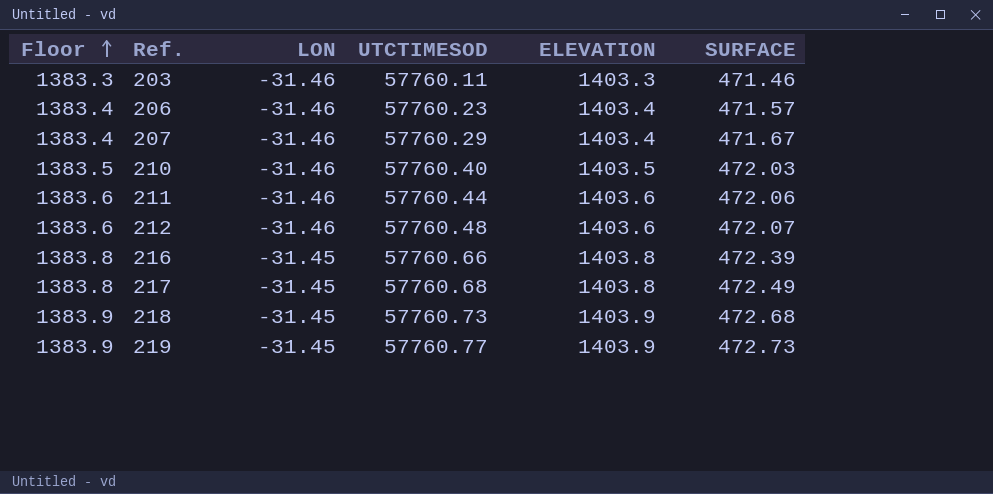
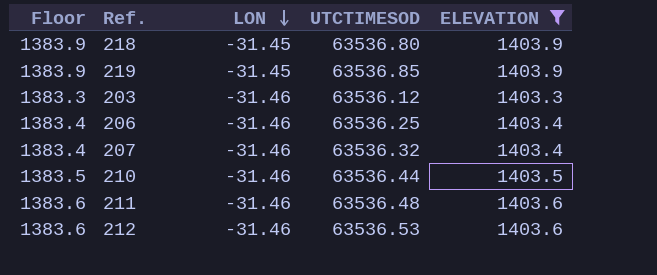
filter: none -> ELEVATION != 1403.8
row order: Floor ascending -> LON descending
column SURFACE | position: 6 -> none
218 | UTCTIMESOD: 57760.73 -> 63536.80
219 | UTCTIMESOD: 57760.77 -> 63536.85
203 | UTCTIMESOD: 57760.11 -> 63536.12
206 | UTCTIMESOD: 57760.23 -> 63536.25
207 | UTCTIMESOD: 57760.29 -> 63536.32
210 | UTCTIMESOD: 57760.40 -> 63536.44
211 | UTCTIMESOD: 57760.44 -> 63536.48
212 | UTCTIMESOD: 57760.48 -> 63536.53

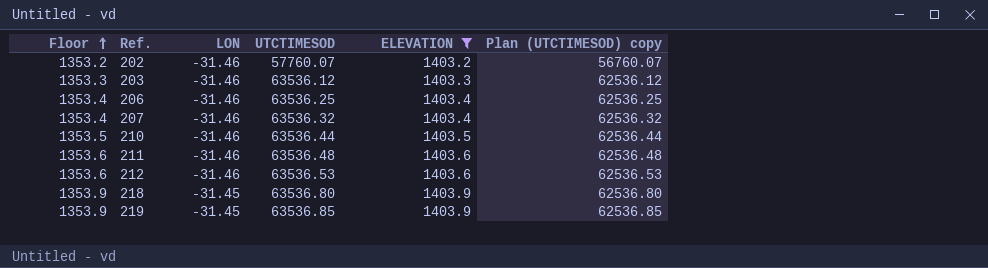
row order: LON descending -> Floor ascending
column Floor | formula: [ELEVATION] - 20 -> [ELEVATION] - 50
column Plan (UTCTIMESOD) copy | formula: none -> [UTCTIMESOD] - 1000
row 202: none -> 1353.2 | -31.46 | 57760.07 | 1403.2 | 56760.07

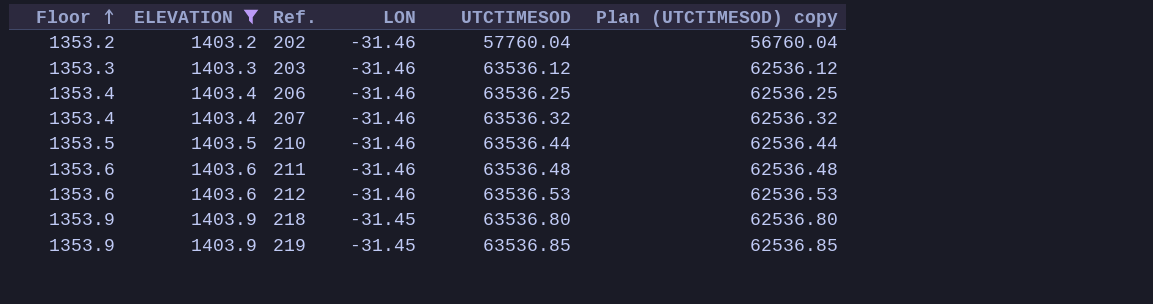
column ELEVATION | position: 5 -> 2
202 | UTCTIMESOD: 57760.07 -> 57760.04
202 | Plan (UTCTIMESOD) copy: 56760.07 -> 56760.04

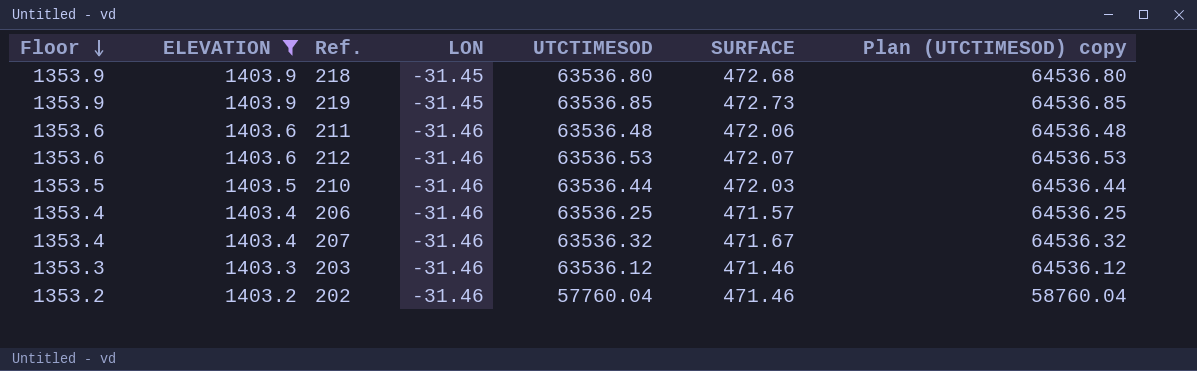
row order: Floor ascending -> Floor descending
column SURFACE | position: none -> 6
column Plan (UTCTIMESOD) copy | formula: [UTCTIMESOD] - 1000 -> [UTCTIMESOD] + 1000

